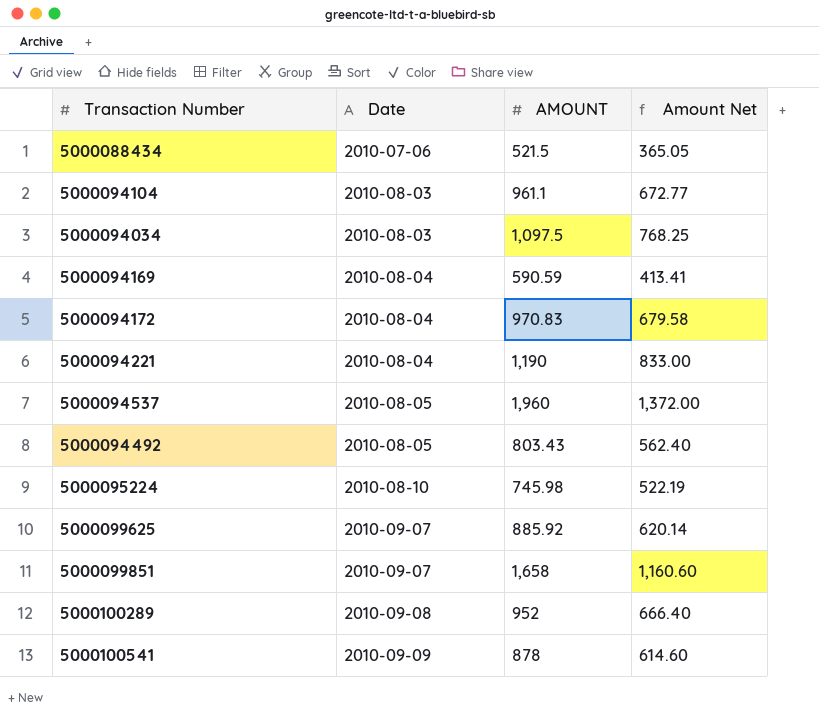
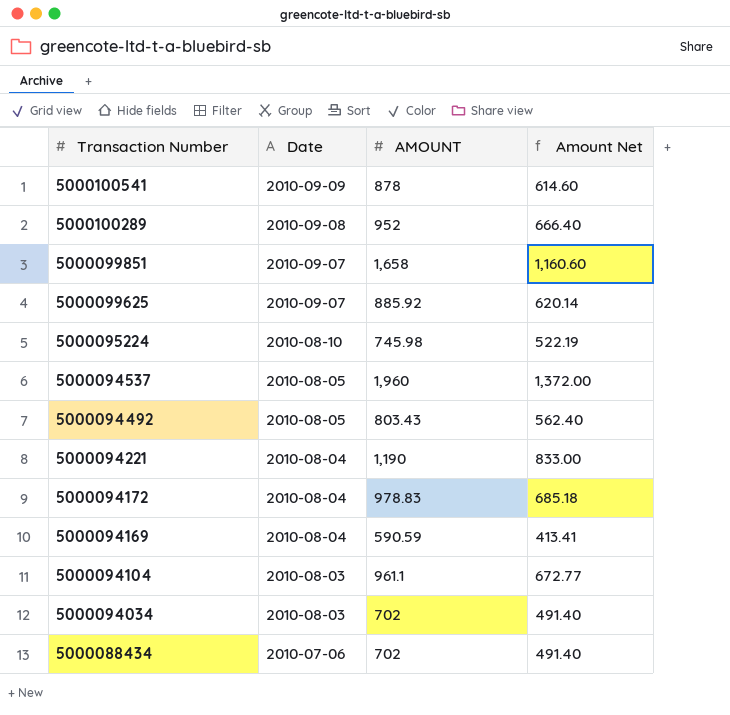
row order: Date ascending -> Transaction Number descending
5000094172 | AMOUNT: 970.83 -> 978.83
5000094172 | Amount Net: 679.58 -> 685.18
5000094034 | AMOUNT: 1,097.5 -> 702
5000094034 | Amount Net: 768.25 -> 491.40
5000088434 | AMOUNT: 521.5 -> 702
5000088434 | Amount Net: 365.05 -> 491.40

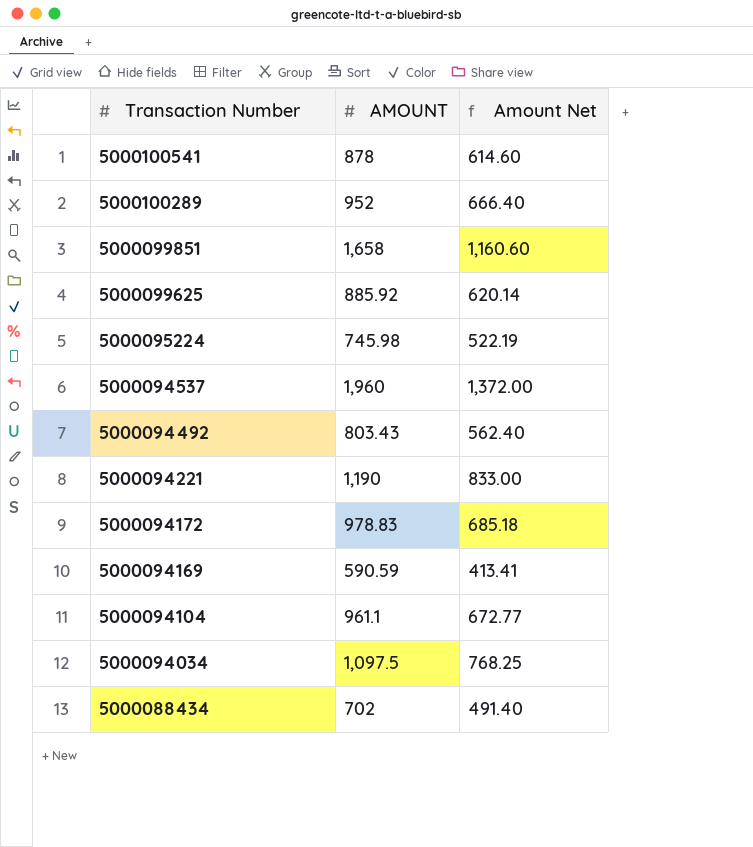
column Date | position: 2 -> none
5000094034 | AMOUNT: 702 -> 1,097.5
5000094034 | Amount Net: 491.40 -> 768.25

